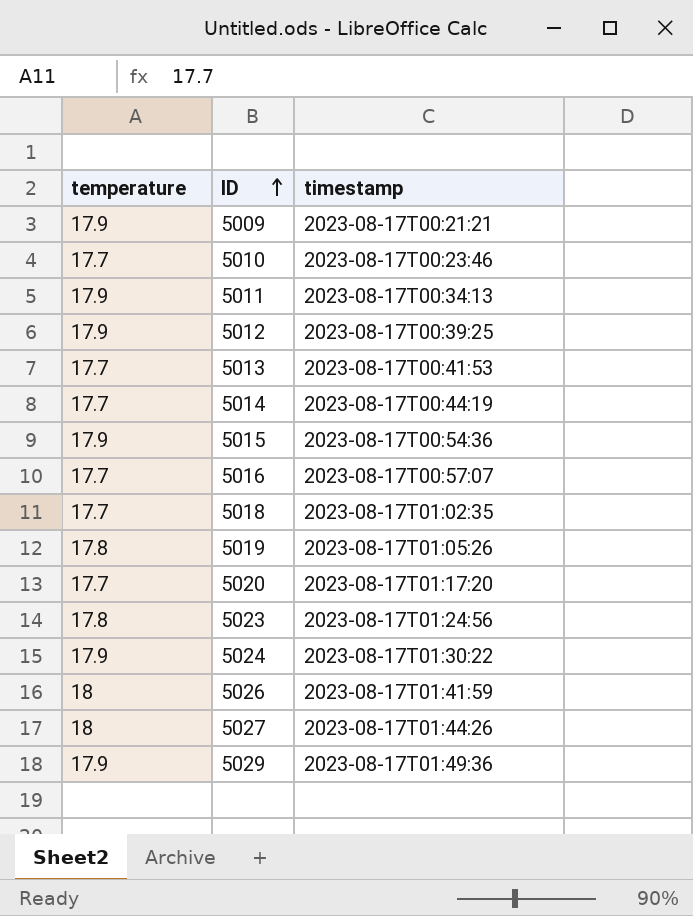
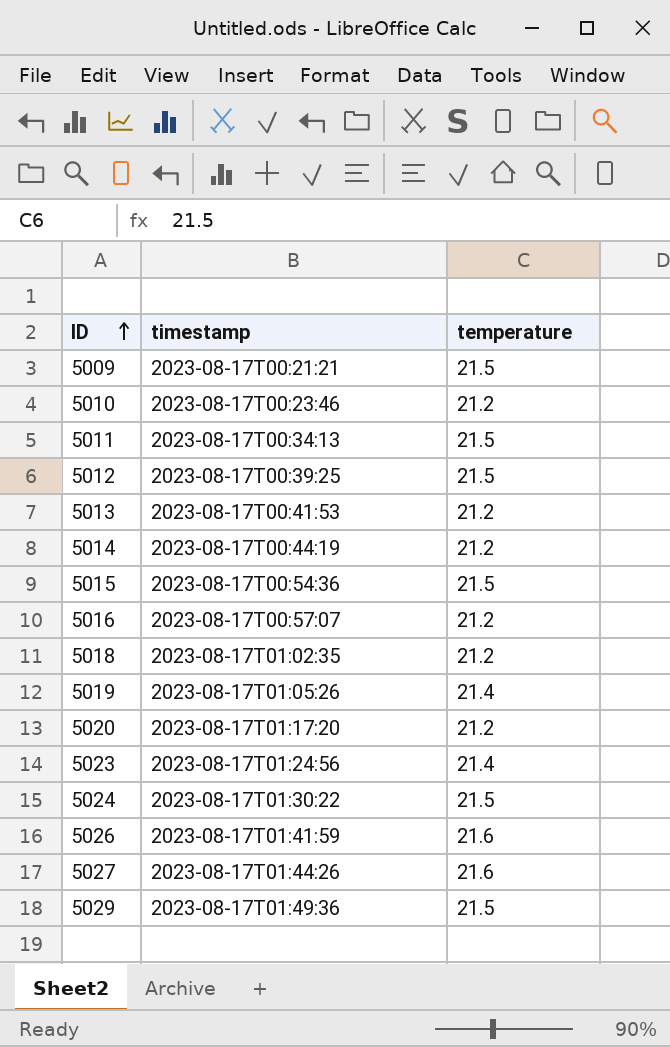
column temperature | position: 1 -> 3
5009 | temperature: 17.9 -> 21.5
5010 | temperature: 17.7 -> 21.2
5011 | temperature: 17.9 -> 21.5
5012 | temperature: 17.9 -> 21.5
5013 | temperature: 17.7 -> 21.2
5014 | temperature: 17.7 -> 21.2
5015 | temperature: 17.9 -> 21.5
5016 | temperature: 17.7 -> 21.2
5018 | temperature: 17.7 -> 21.2
5019 | temperature: 17.8 -> 21.4
5020 | temperature: 17.7 -> 21.2
5023 | temperature: 17.8 -> 21.4
5024 | temperature: 17.9 -> 21.5
5026 | temperature: 18 -> 21.6
5027 | temperature: 18 -> 21.6
5029 | temperature: 17.9 -> 21.5

